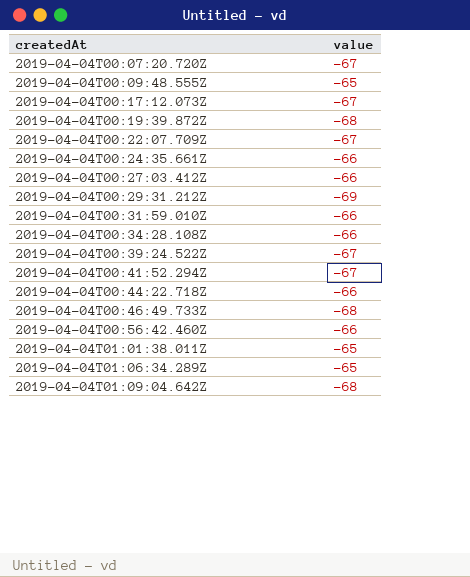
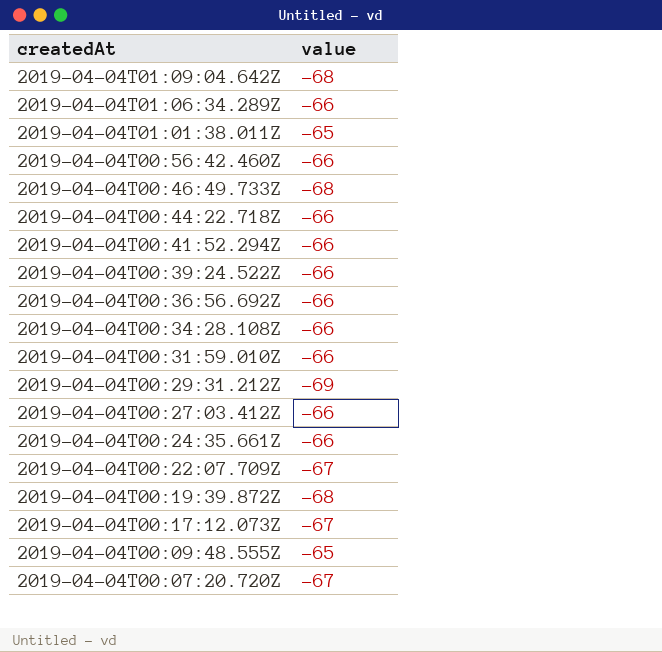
row order: createdAt ascending -> createdAt descending
2019-04-04T01:06:34.289Z | value: -65 -> -66
2019-04-04T00:41:52.294Z | value: -67 -> -66
2019-04-04T00:39:24.522Z | value: -67 -> -66
row 2019-04-04T00:36:56.692Z: none -> -66

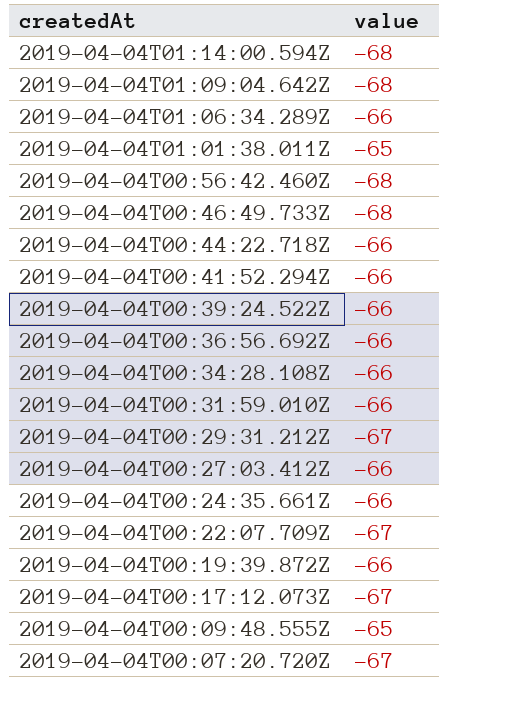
row 2019-04-04T01:14:00.594Z: none -> -68
2019-04-04T00:56:42.460Z | value: -66 -> -68
2019-04-04T00:29:31.212Z | value: -69 -> -67
2019-04-04T00:19:39.872Z | value: -68 -> -66

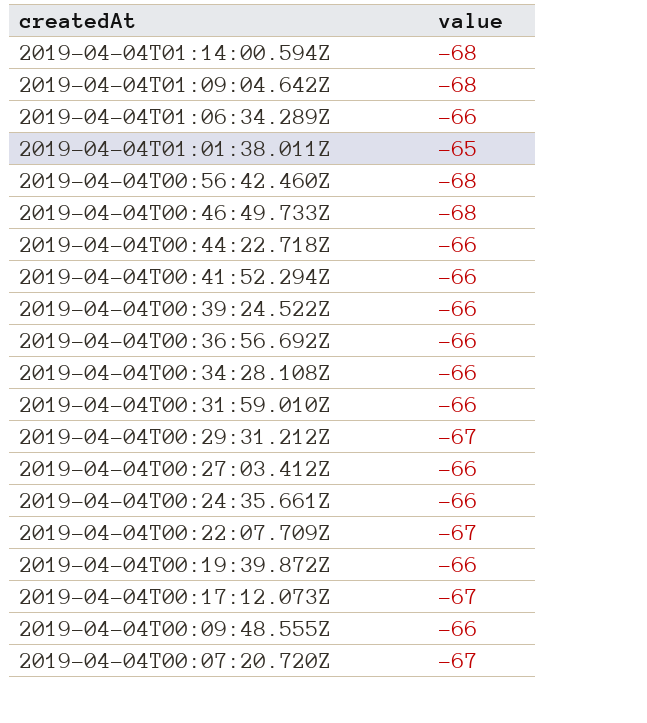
2019-04-04T00:09:48.555Z | value: -65 -> -66

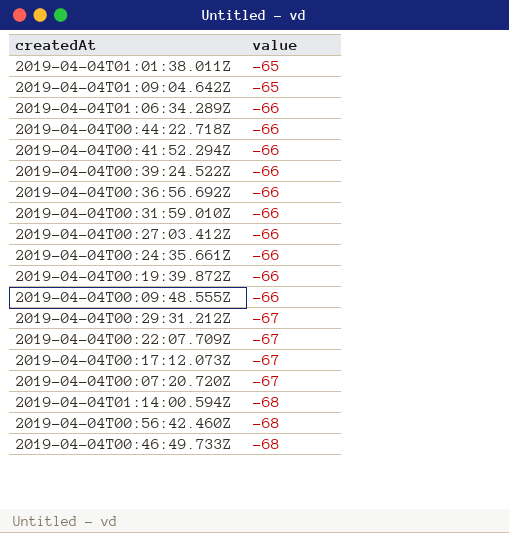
row order: createdAt descending -> value descending
row 2019-04-04T00:34:28.108Z: -66 -> none
2019-04-04T01:09:04.642Z | value: -68 -> -65

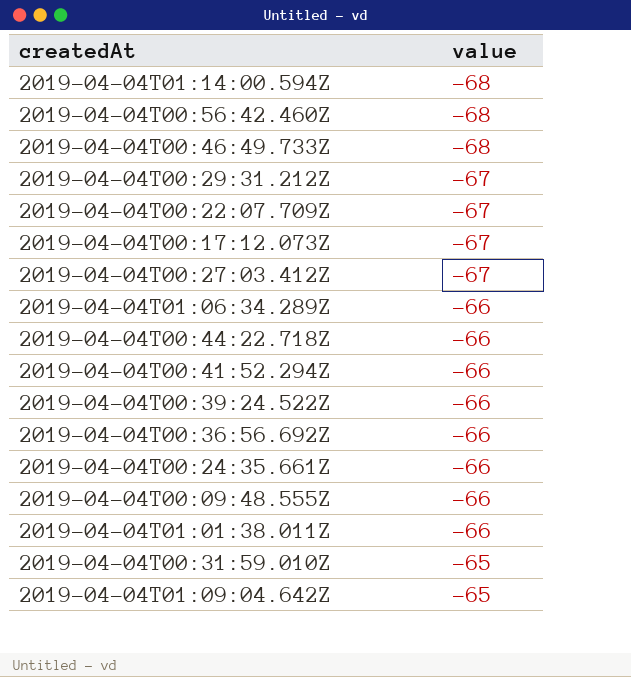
row order: value descending -> value ascending
row 2019-04-04T00:19:39.872Z: -66 -> none
row 2019-04-04T00:07:20.720Z: -67 -> none
2019-04-04T00:27:03.412Z | value: -66 -> -67
2019-04-04T01:01:38.011Z | value: -65 -> -66
2019-04-04T00:31:59.010Z | value: -66 -> -65

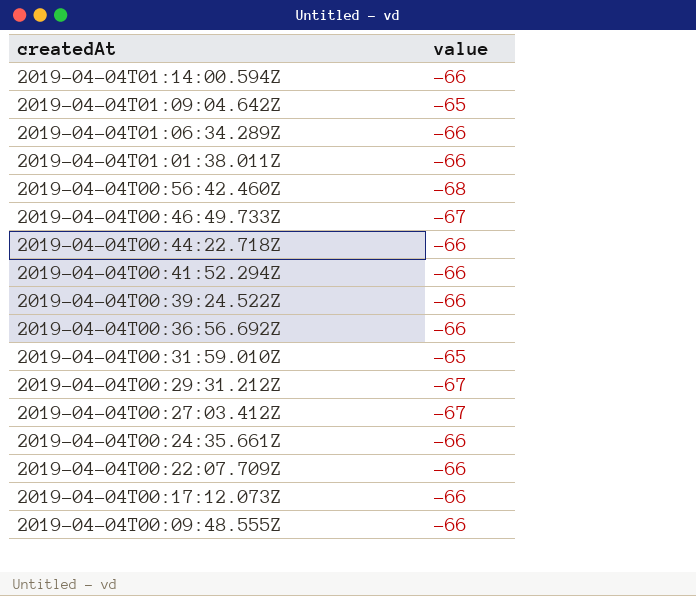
row order: value ascending -> createdAt descending
2019-04-04T01:14:00.594Z | value: -68 -> -66
2019-04-04T00:46:49.733Z | value: -68 -> -67
2019-04-04T00:22:07.709Z | value: -67 -> -66
2019-04-04T00:17:12.073Z | value: -67 -> -66

